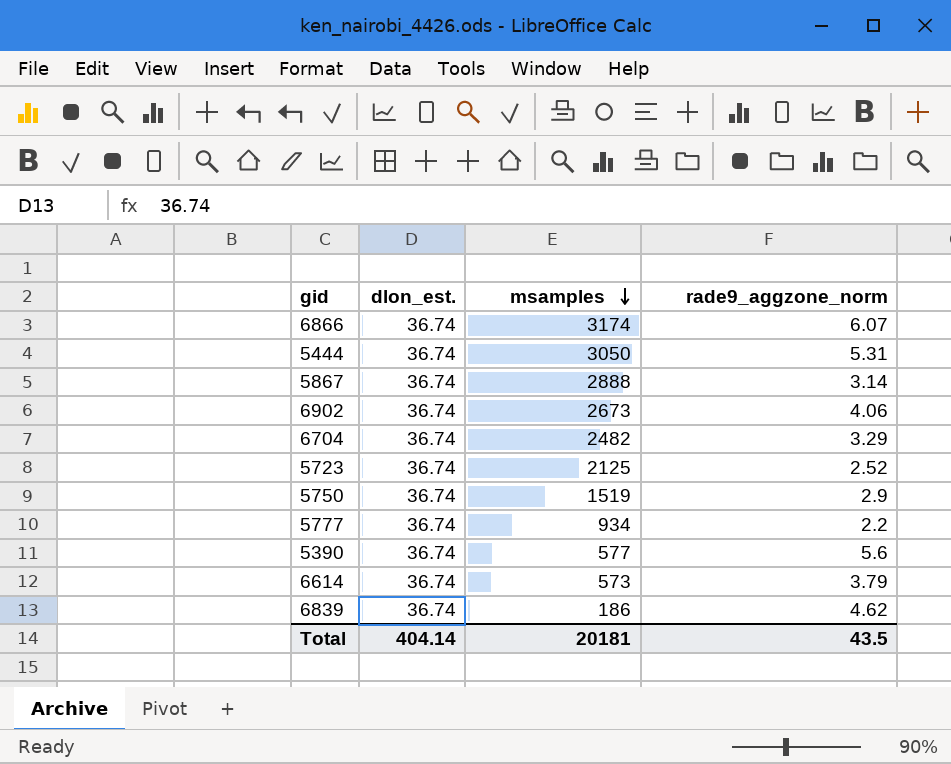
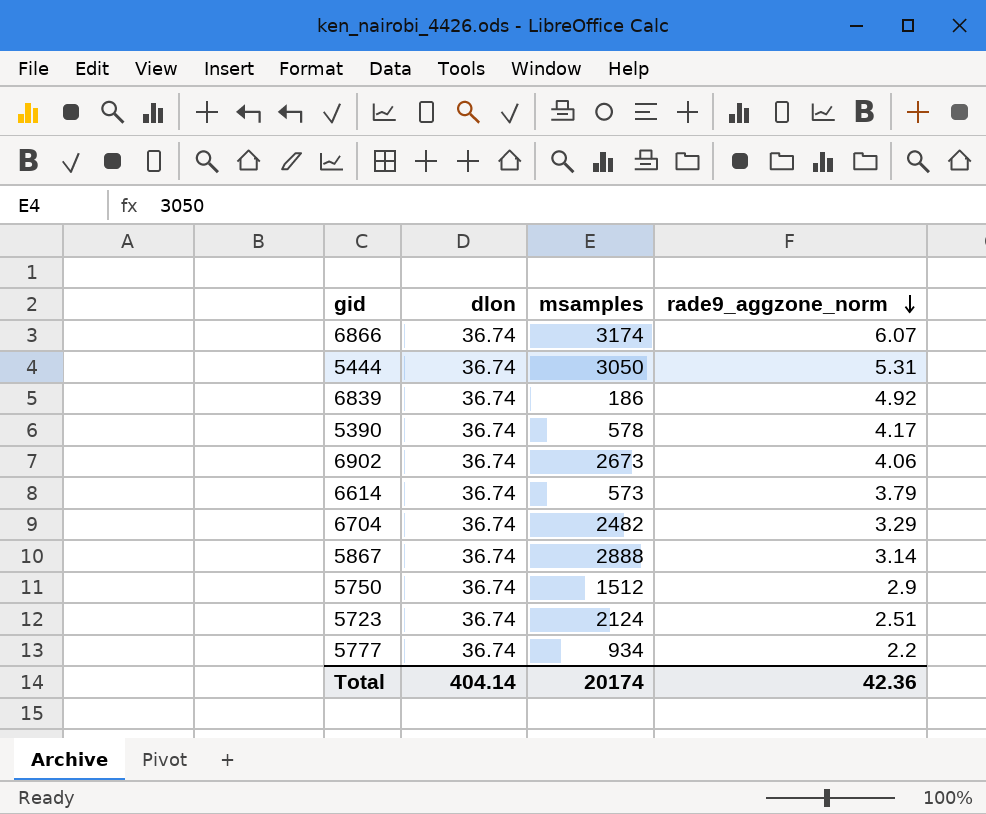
row order: msamples descending -> rade9_aggzone_norm descending
column name: dlon_est. -> dlon
6839 | rade9_aggzone_norm: 4.62 -> 4.92
5390 | msamples: 577 -> 578
5390 | rade9_aggzone_norm: 5.6 -> 4.17
5750 | msamples: 1519 -> 1512
5723 | msamples: 2125 -> 2124
5723 | rade9_aggzone_norm: 2.52 -> 2.51
Total | msamples: 20181 -> 20174
Total | rade9_aggzone_norm: 43.5 -> 42.36

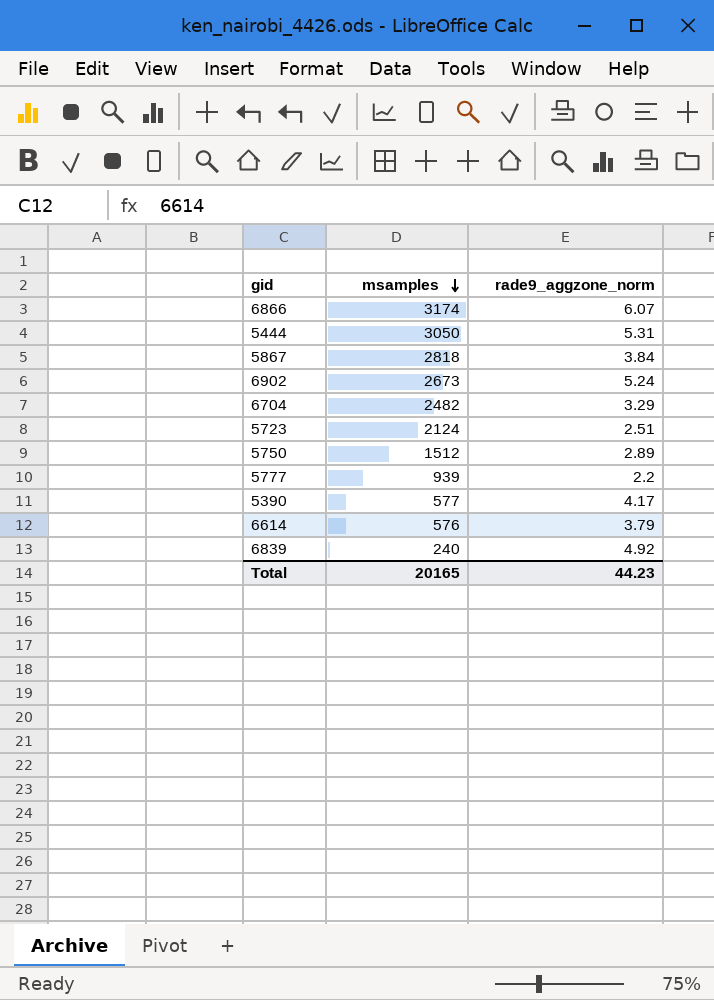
row order: rade9_aggzone_norm descending -> msamples descending
column dlon | position: 2 -> none
5867 | msamples: 2888 -> 2818
5867 | rade9_aggzone_norm: 3.14 -> 3.84
6902 | rade9_aggzone_norm: 4.06 -> 5.24
5750 | rade9_aggzone_norm: 2.9 -> 2.89
5777 | msamples: 934 -> 939
5390 | msamples: 578 -> 577
6614 | msamples: 573 -> 576
6839 | msamples: 186 -> 240
Total | msamples: 20174 -> 20165
Total | rade9_aggzone_norm: 42.36 -> 44.23

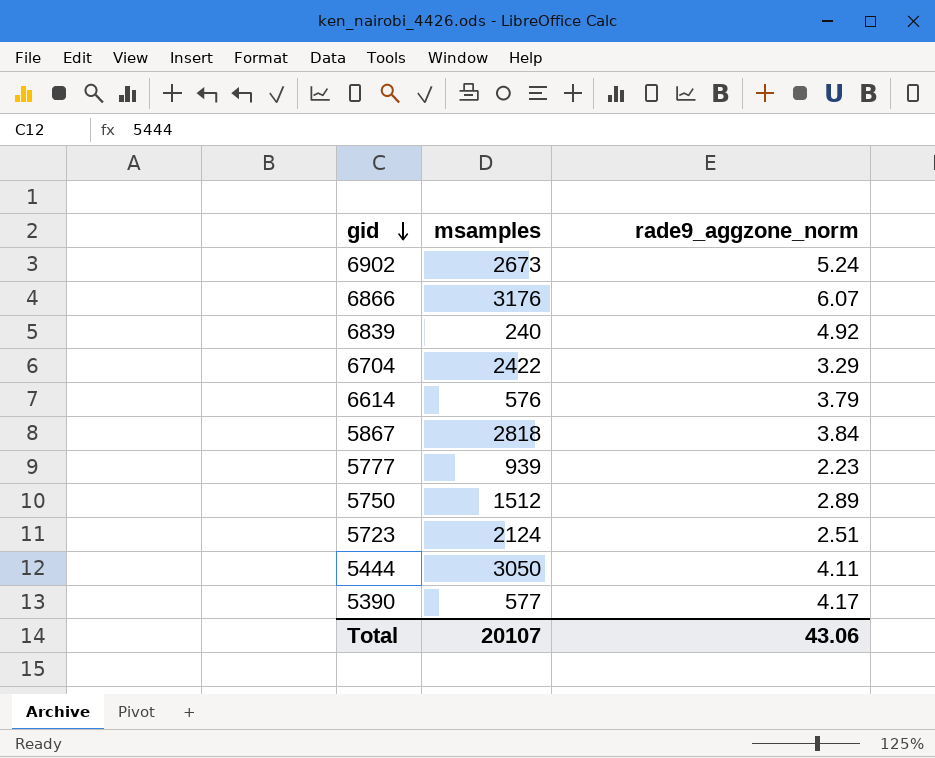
row order: msamples descending -> gid descending
6866 | msamples: 3174 -> 3176
6704 | msamples: 2482 -> 2422
5777 | rade9_aggzone_norm: 2.2 -> 2.23
5444 | rade9_aggzone_norm: 5.31 -> 4.11
Total | msamples: 20165 -> 20107
Total | rade9_aggzone_norm: 44.23 -> 43.06

